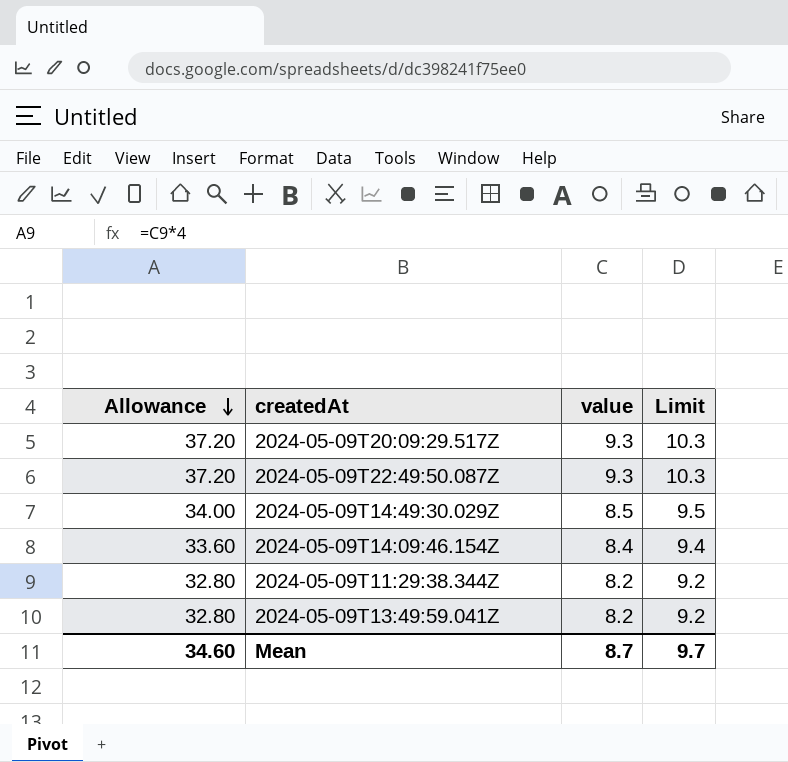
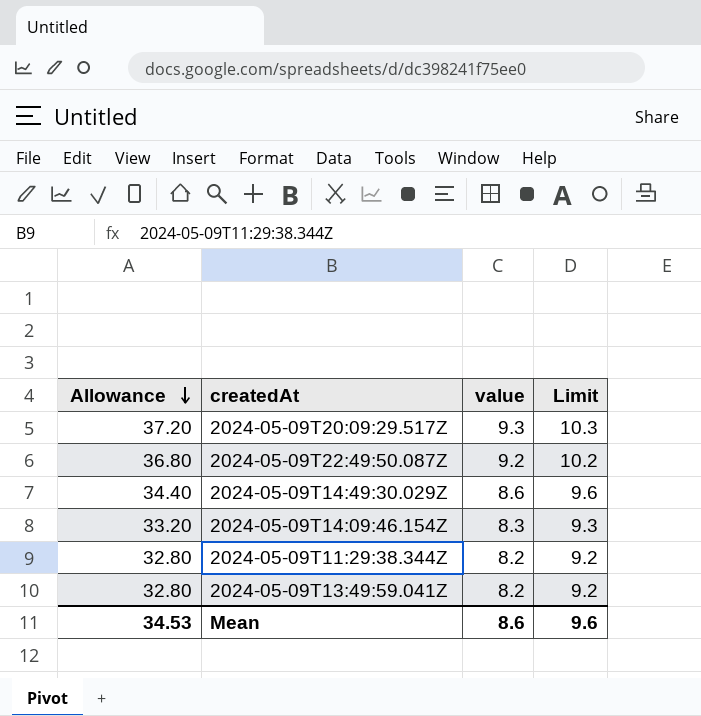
2024-05-09T22:49:50.087Z | Allowance: 37.20 -> 36.80
2024-05-09T22:49:50.087Z | value: 9.3 -> 9.2
2024-05-09T22:49:50.087Z | Limit: 10.3 -> 10.2
2024-05-09T14:49:30.029Z | Allowance: 34.00 -> 34.40
2024-05-09T14:49:30.029Z | value: 8.5 -> 8.6
2024-05-09T14:49:30.029Z | Limit: 9.5 -> 9.6
2024-05-09T14:09:46.154Z | Allowance: 33.60 -> 33.20
2024-05-09T14:09:46.154Z | value: 8.4 -> 8.3
2024-05-09T14:09:46.154Z | Limit: 9.4 -> 9.3
Mean | Allowance: 34.60 -> 34.53
Mean | value: 8.7 -> 8.6
Mean | Limit: 9.7 -> 9.6

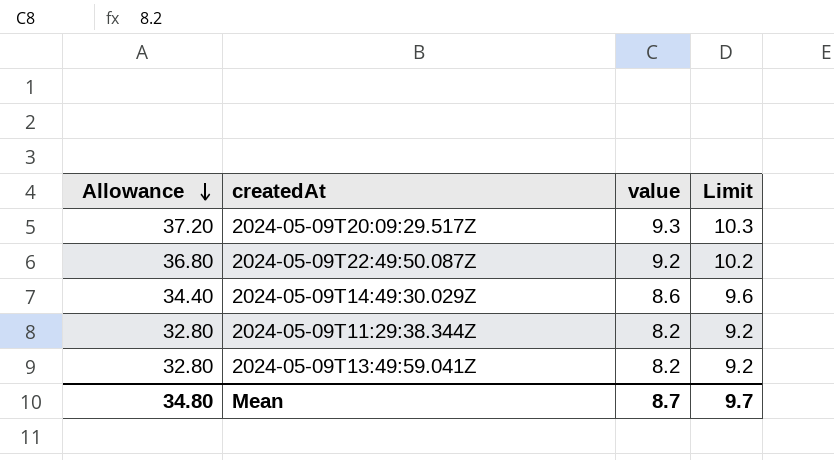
row 2024-05-09T14:09:46.154Z: 33.20 | 8.3 | 9.3 -> none
Mean | Allowance: 34.53 -> 34.80
Mean | value: 8.6 -> 8.7
Mean | Limit: 9.6 -> 9.7

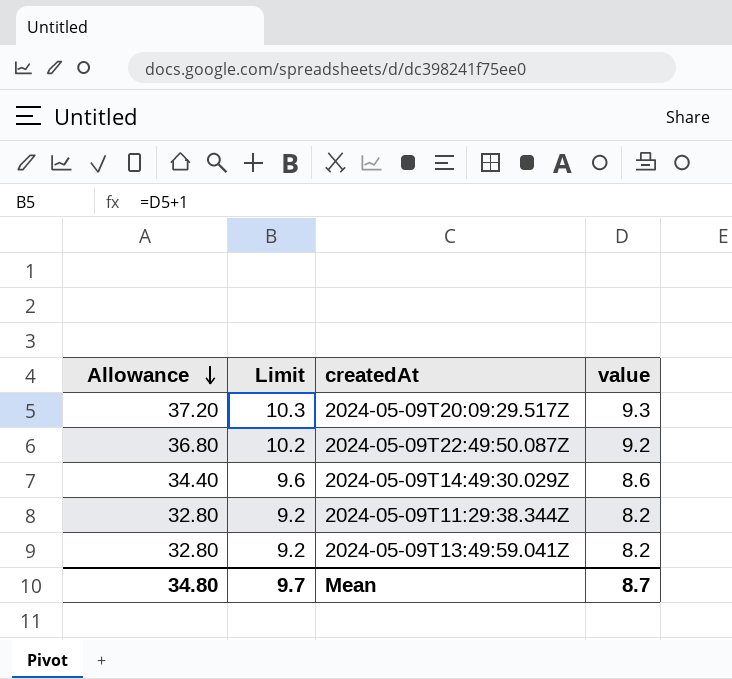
column Limit | position: 4 -> 2

